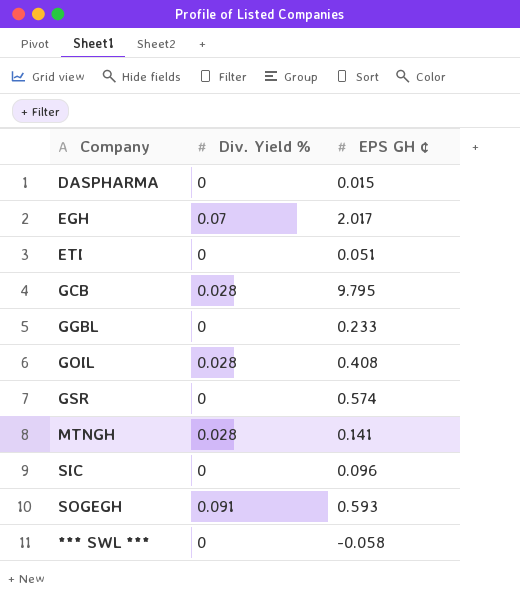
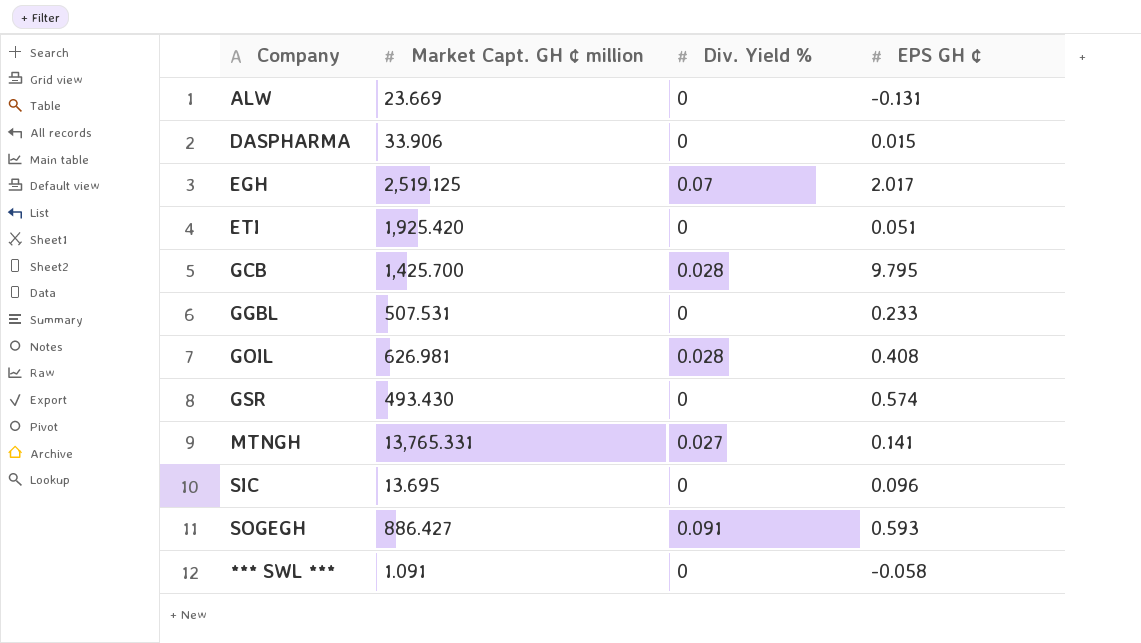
column Market Capt. GH ¢ million | position: none -> 2
row ALW: none -> 23.669 | 0 | -0.131
MTNGH | Div. Yield %: 0.028 -> 0.027

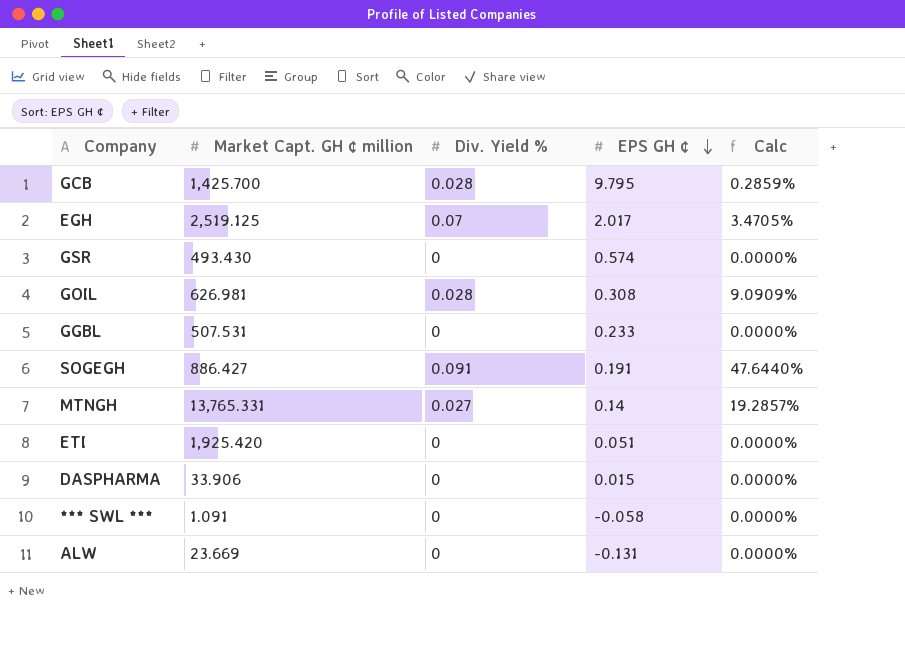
row order: none -> EPS GH ¢ descending
column Calc | formula: none -> [Div. Yield %] / [EPS GH ¢]
row SIC: 13.695 | 0 | 0.096 -> none
GOIL | EPS GH ¢: 0.408 -> 0.308
SOGEGH | EPS GH ¢: 0.593 -> 0.191
MTNGH | EPS GH ¢: 0.141 -> 0.14

